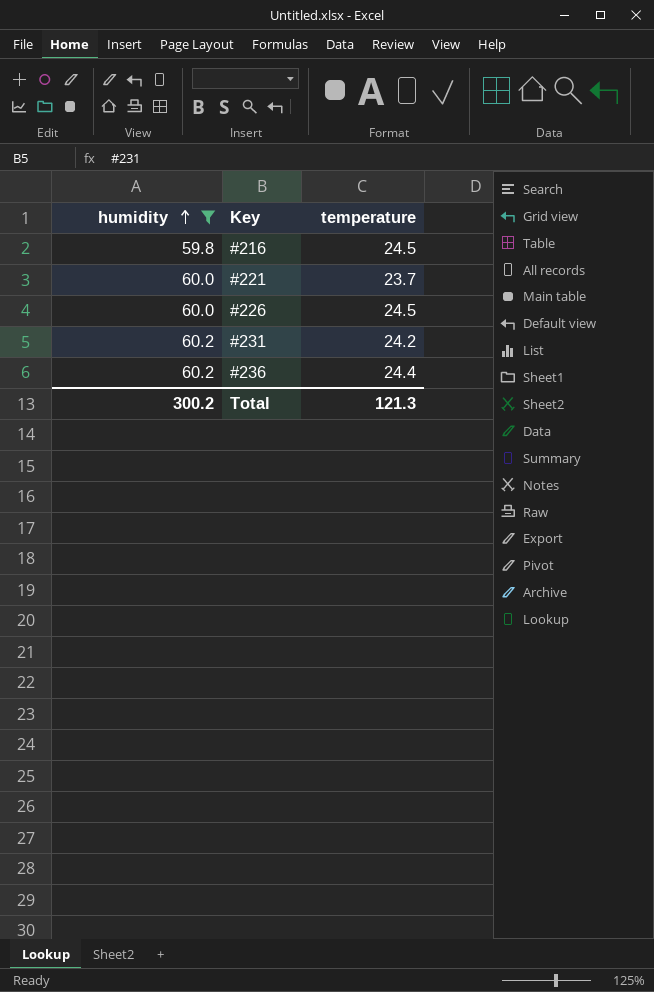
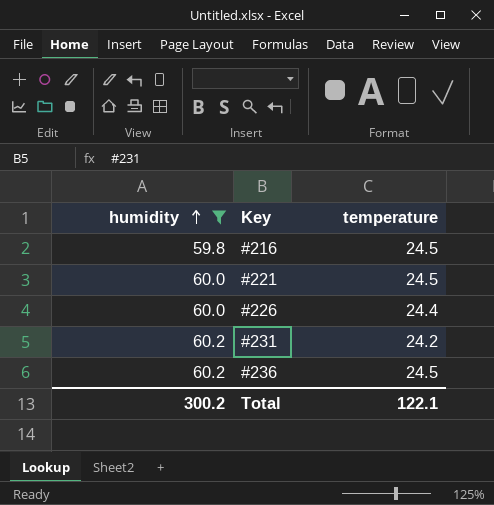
#221 | temperature: 23.7 -> 24.5
#226 | temperature: 24.5 -> 24.4
#236 | temperature: 24.4 -> 24.5
Total | temperature: 121.3 -> 122.1

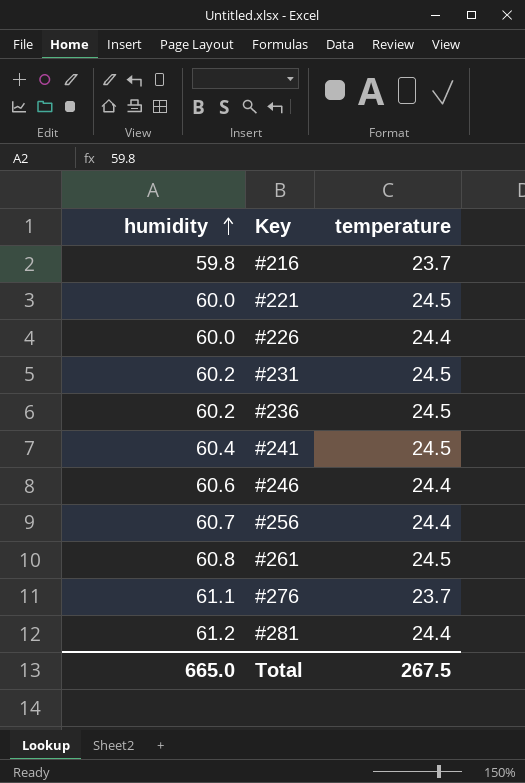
filter: humidity <= 60.2 -> none
#216 | temperature: 24.5 -> 23.7
#231 | temperature: 24.2 -> 24.5
Total | humidity: 300.2 -> 665.0
Total | temperature: 122.1 -> 267.5

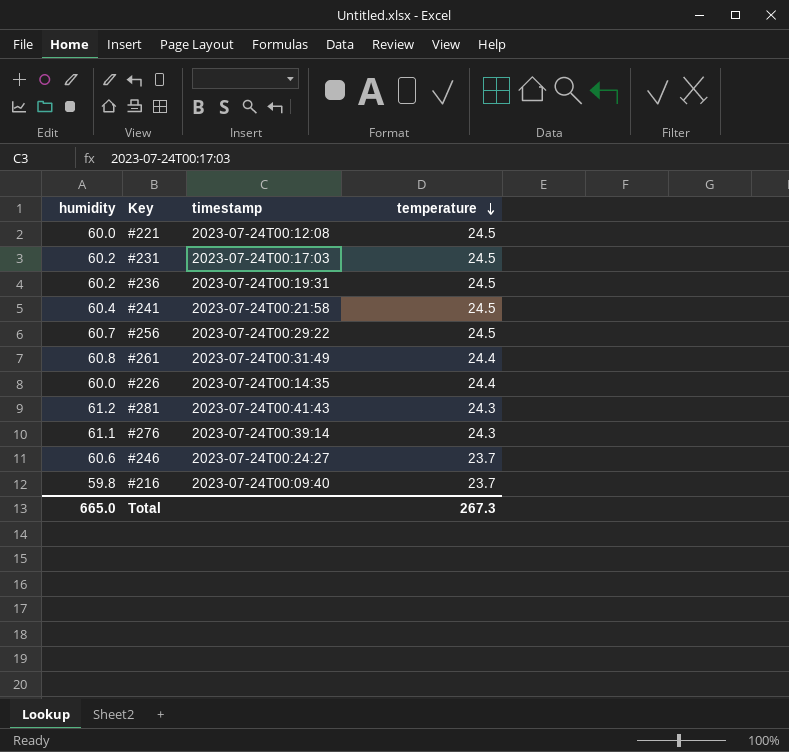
row order: humidity ascending -> temperature descending
column timestamp | position: none -> 3
#256 | temperature: 24.4 -> 24.5
#261 | temperature: 24.5 -> 24.4
#281 | temperature: 24.4 -> 24.3
#276 | temperature: 23.7 -> 24.3
#246 | temperature: 24.4 -> 23.7
Total | temperature: 267.5 -> 267.3

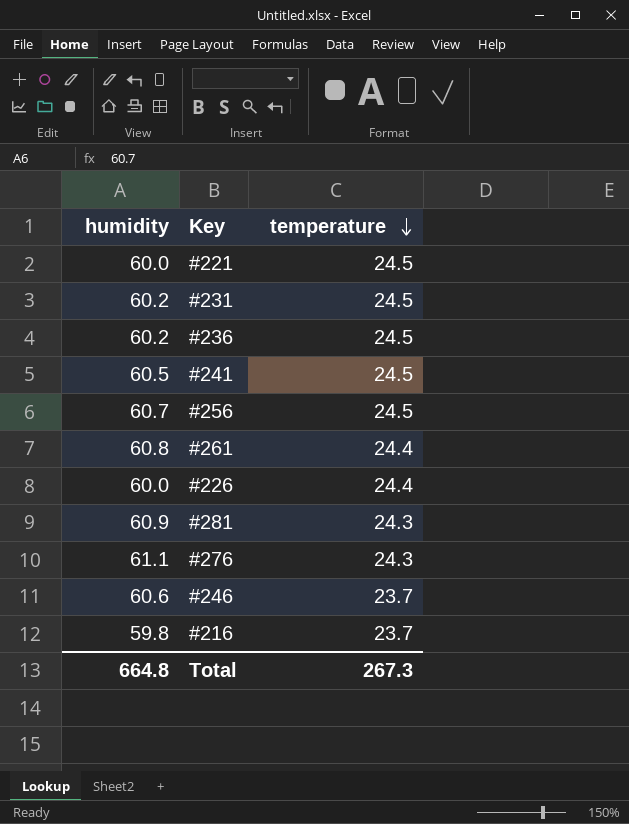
column timestamp | position: 3 -> none
#241 | humidity: 60.4 -> 60.5
#281 | humidity: 61.2 -> 60.9
Total | humidity: 665.0 -> 664.8

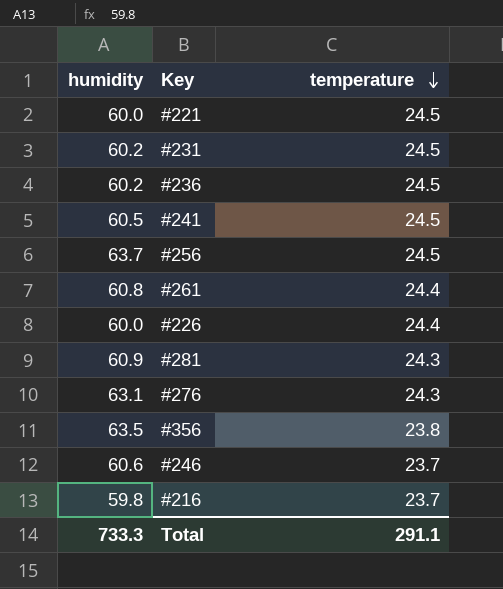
#256 | humidity: 60.7 -> 63.7
#276 | humidity: 61.1 -> 63.1
row #356: none -> 63.5 | 23.8
Total | humidity: 664.8 -> 733.3
Total | temperature: 267.3 -> 291.1

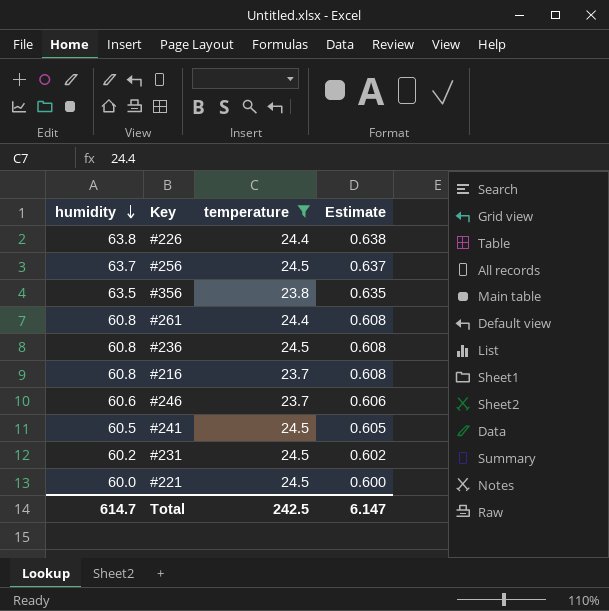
filter: none -> temperature != 24.3
row order: temperature descending -> humidity descending
column Estimate | formula: none -> [humidity] * 0.01
#226 | humidity: 60.0 -> 63.8
#236 | humidity: 60.2 -> 60.8
#216 | humidity: 59.8 -> 60.8
Total | humidity: 733.3 -> 614.7
Total | temperature: 291.1 -> 242.5

